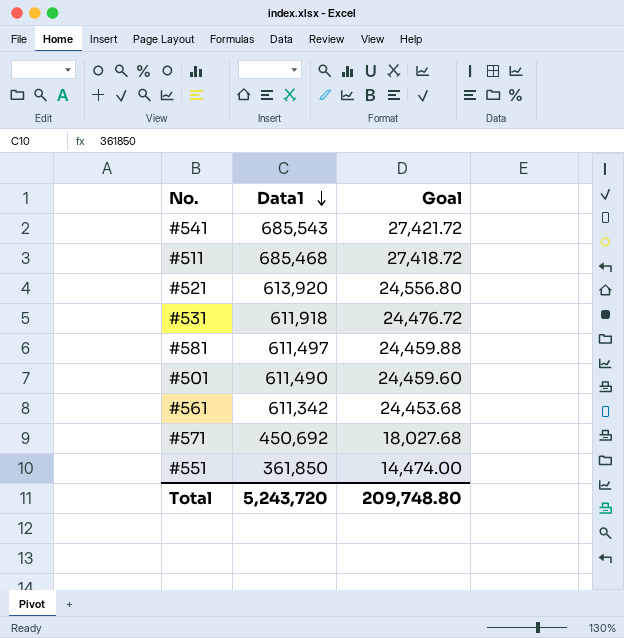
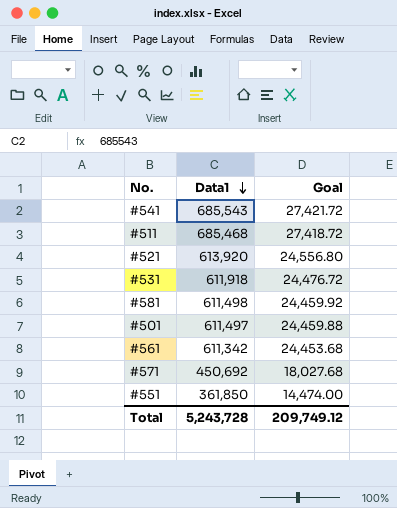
#581 | Data1: 611,497 -> 611,498
#581 | Goal: 24,459.88 -> 24,459.92
#501 | Data1: 611,490 -> 611,497
#501 | Goal: 24,459.60 -> 24,459.88
Total | Data1: 5,243,720 -> 5,243,728
Total | Goal: 209,748.80 -> 209,749.12

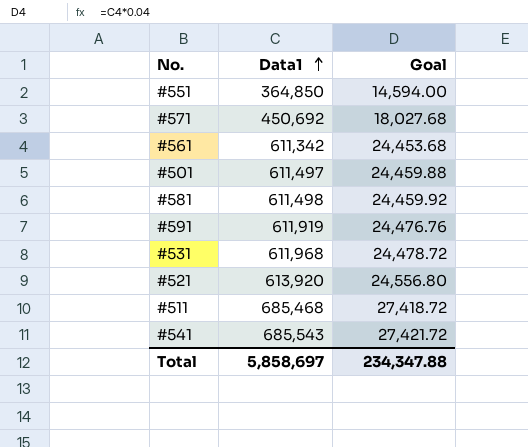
row order: Data1 descending -> Data1 ascending
#551 | Data1: 361,850 -> 364,850
#551 | Goal: 14,474.00 -> 14,594.00
row #591: none -> 611,919 | 24,476.76
#531 | Data1: 611,918 -> 611,968
#531 | Goal: 24,476.72 -> 24,478.72
Total | Data1: 5,243,728 -> 5,858,697
Total | Goal: 209,749.12 -> 234,347.88

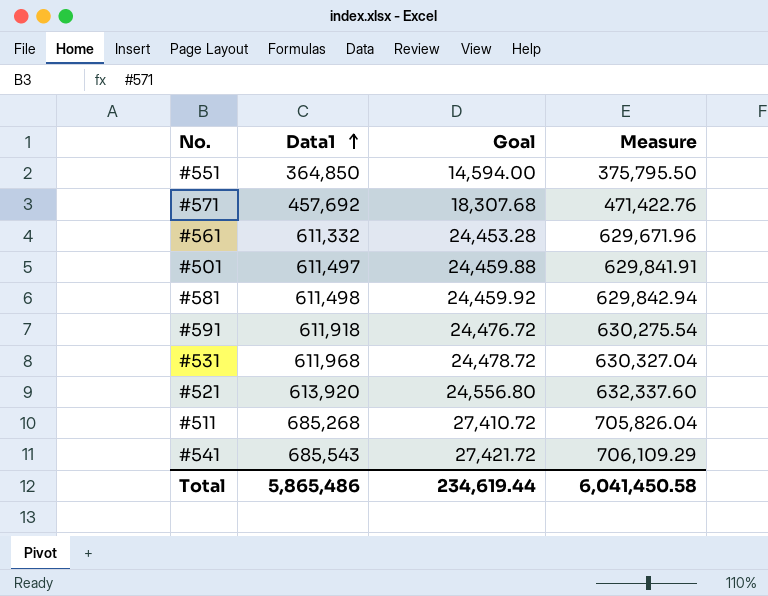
column Measure | formula: none -> [Data1] * 1.03
#571 | Data1: 450,692 -> 457,692
#571 | Goal: 18,027.68 -> 18,307.68
#561 | Data1: 611,342 -> 611,332
#561 | Goal: 24,453.68 -> 24,453.28
#591 | Data1: 611,919 -> 611,918
#591 | Goal: 24,476.76 -> 24,476.72
#511 | Data1: 685,468 -> 685,268
#511 | Goal: 27,418.72 -> 27,410.72
Total | Data1: 5,858,697 -> 5,865,486
Total | Goal: 234,347.88 -> 234,619.44

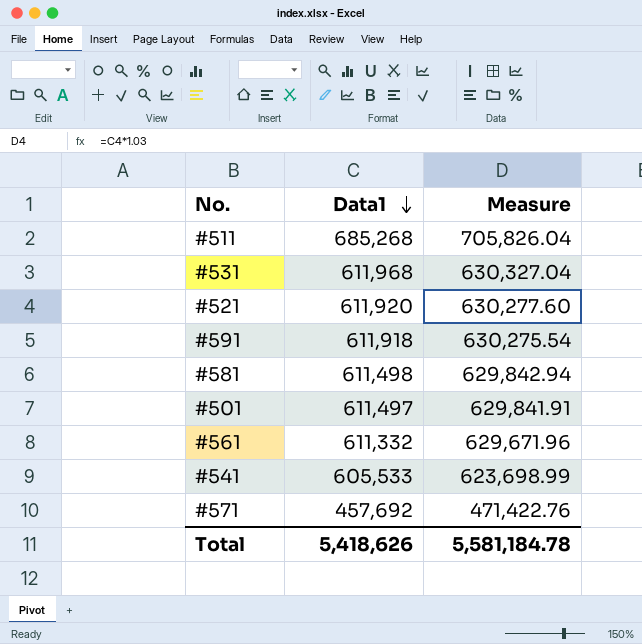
row order: Data1 ascending -> Data1 descending
column Goal | formula: [Data1] * 0.04 -> none
row #551: 364,850 | 14,594.00 | 375,795.50 -> none
#521 | Data1: 613,920 -> 611,920
#521 | Measure: 632,337.60 -> 630,277.60
#541 | Data1: 685,543 -> 605,533
#541 | Measure: 706,109.29 -> 623,698.99
Total | Data1: 5,865,486 -> 5,418,626
Total | Measure: 6,041,450.58 -> 5,581,184.78

